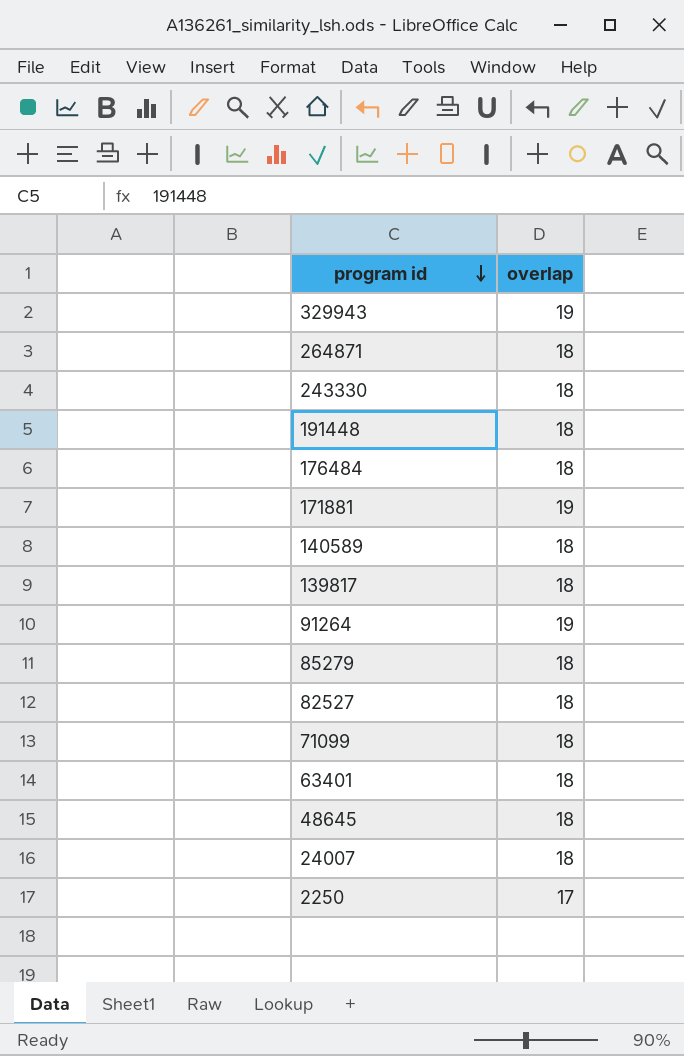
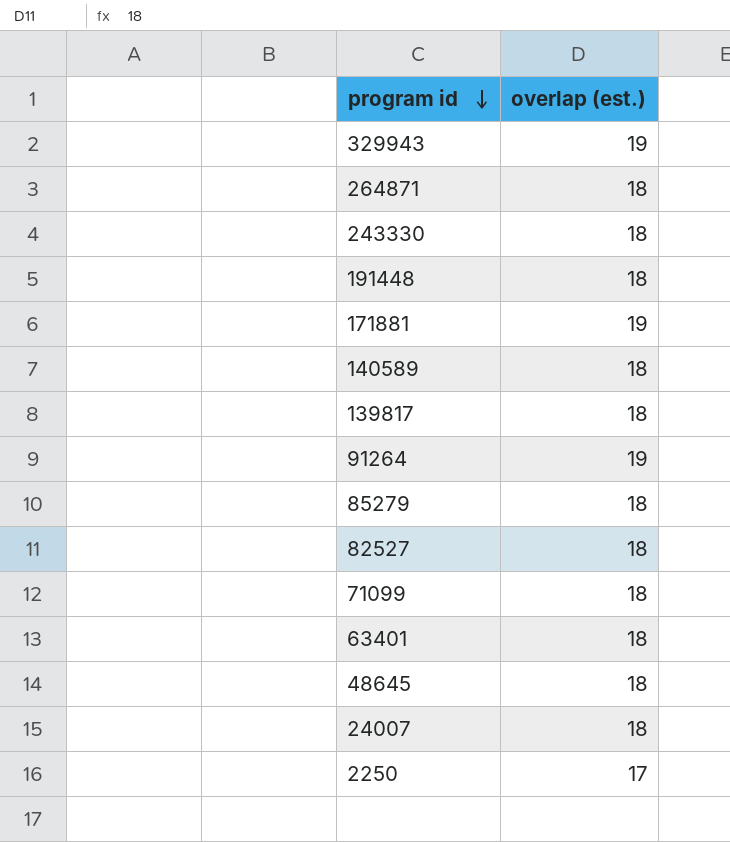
column name: overlap -> overlap (est.)
row 176484: 18 -> none

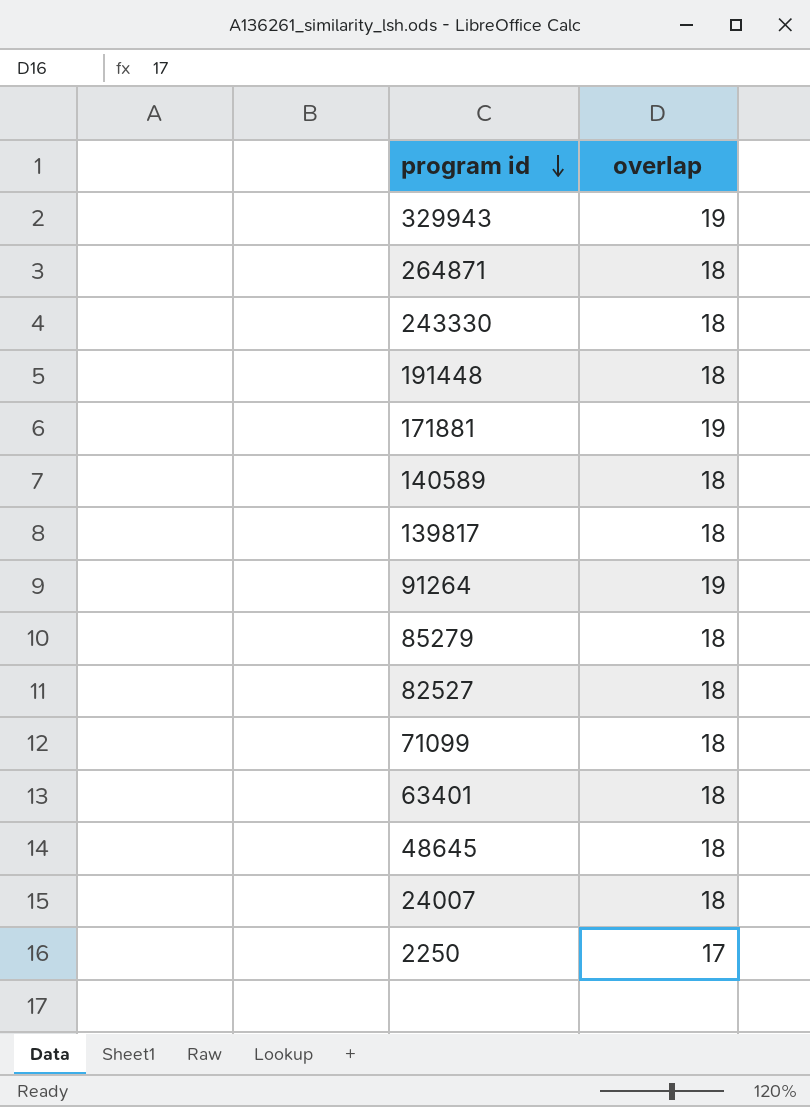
column name: overlap (est.) -> overlap

